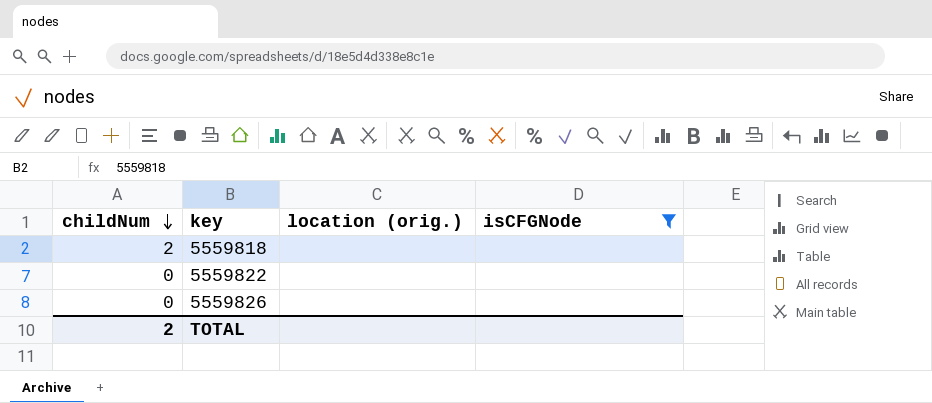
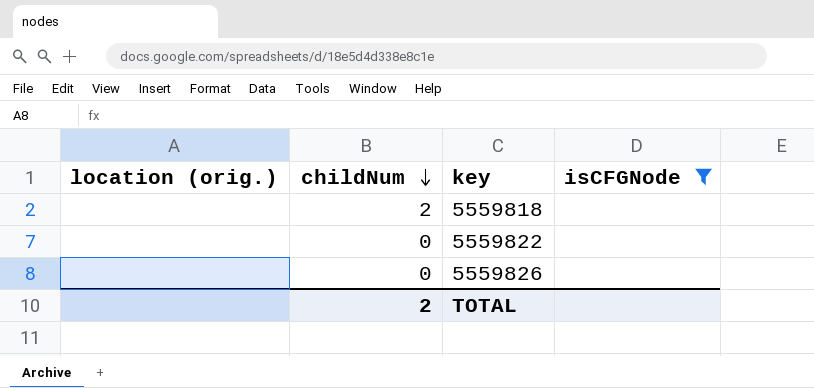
column location (orig.) | position: 3 -> 1

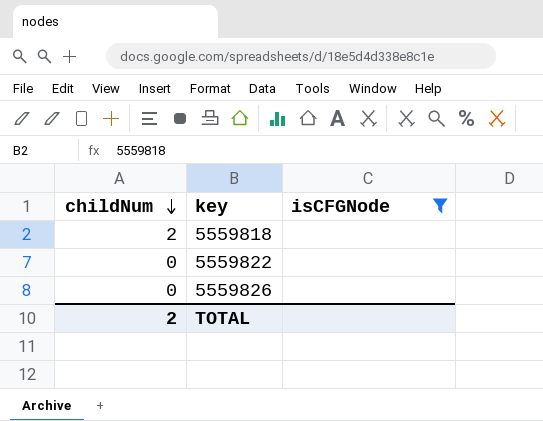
column location (orig.) | position: 1 -> none

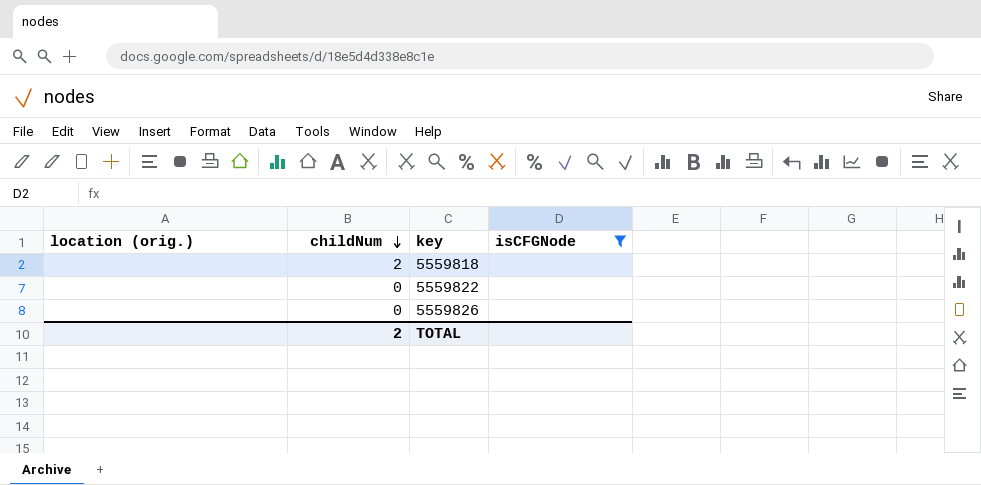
column location (orig.) | position: none -> 1

